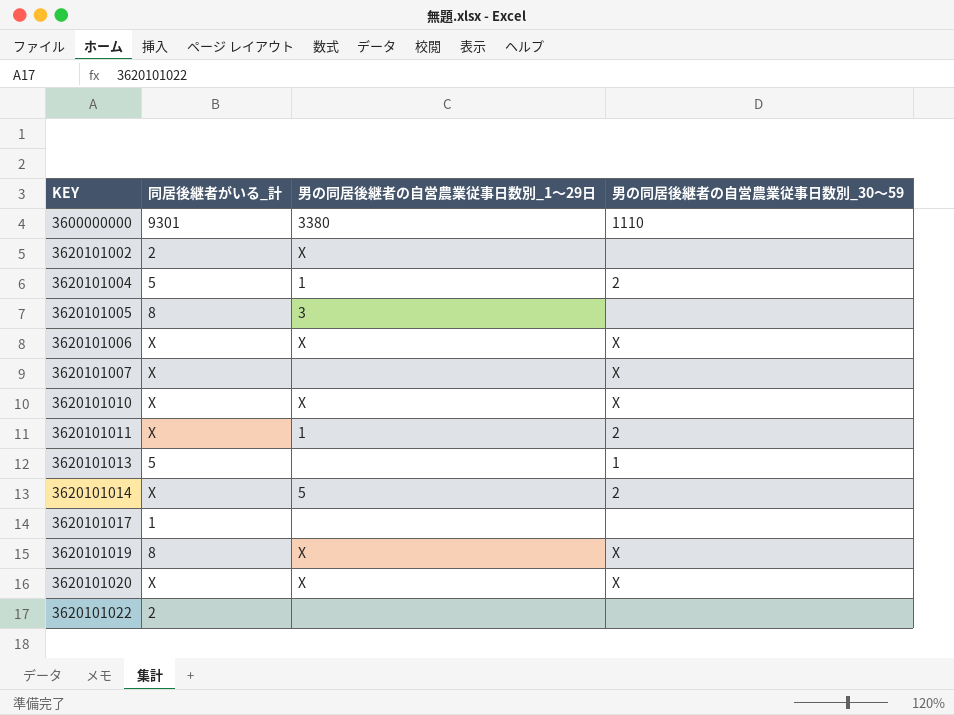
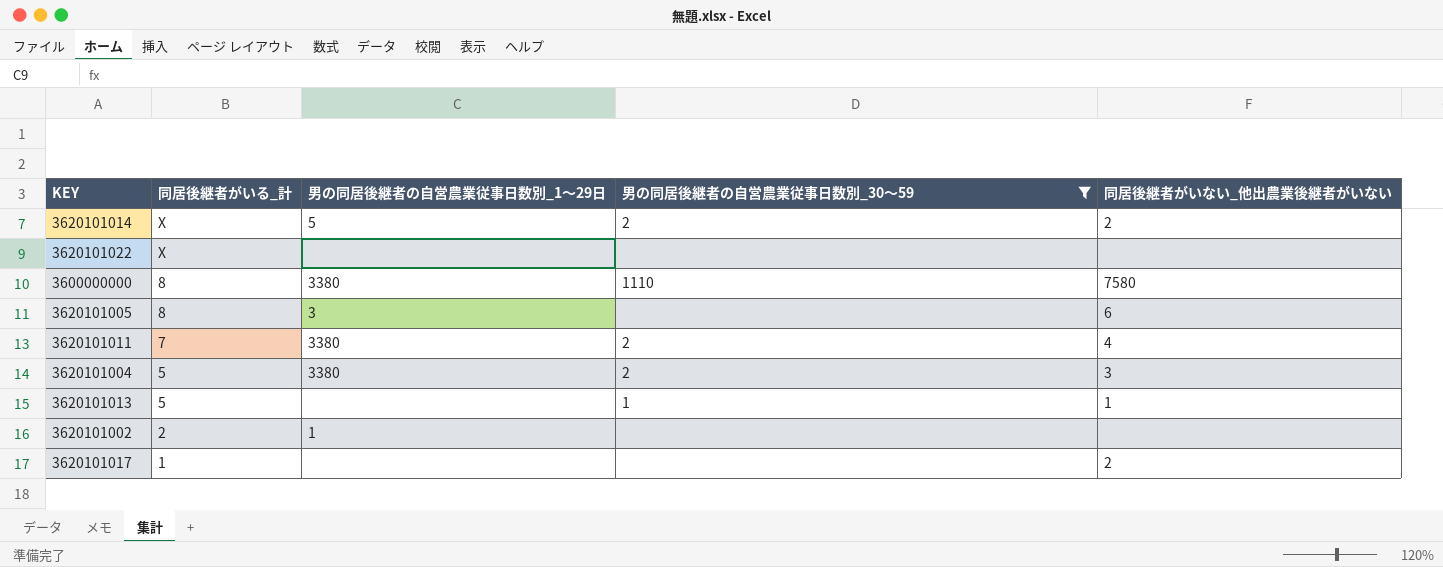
filter: none -> 男の同居後継者の自営農業従事日数別_30～59 != X
row order: KEY ascending -> 同居後継者がいる_計 descending
column 同居後継者がいない_他出農業後継者がいない | position: none -> 5
3620101022 | 同居後継者がいる_計: 2 -> X
3600000000 | 同居後継者がいる_計: 9301 -> 8
3620101011 | 同居後継者がいる_計: X -> 7
3620101011 | 男の同居後継者の自営農業従事日数別_1～29日: 1 -> 3380
3620101004 | 男の同居後継者の自営農業従事日数別_1～29日: 1 -> 3380
3620101002 | 男の同居後継者の自営農業従事日数別_1～29日: X -> 1

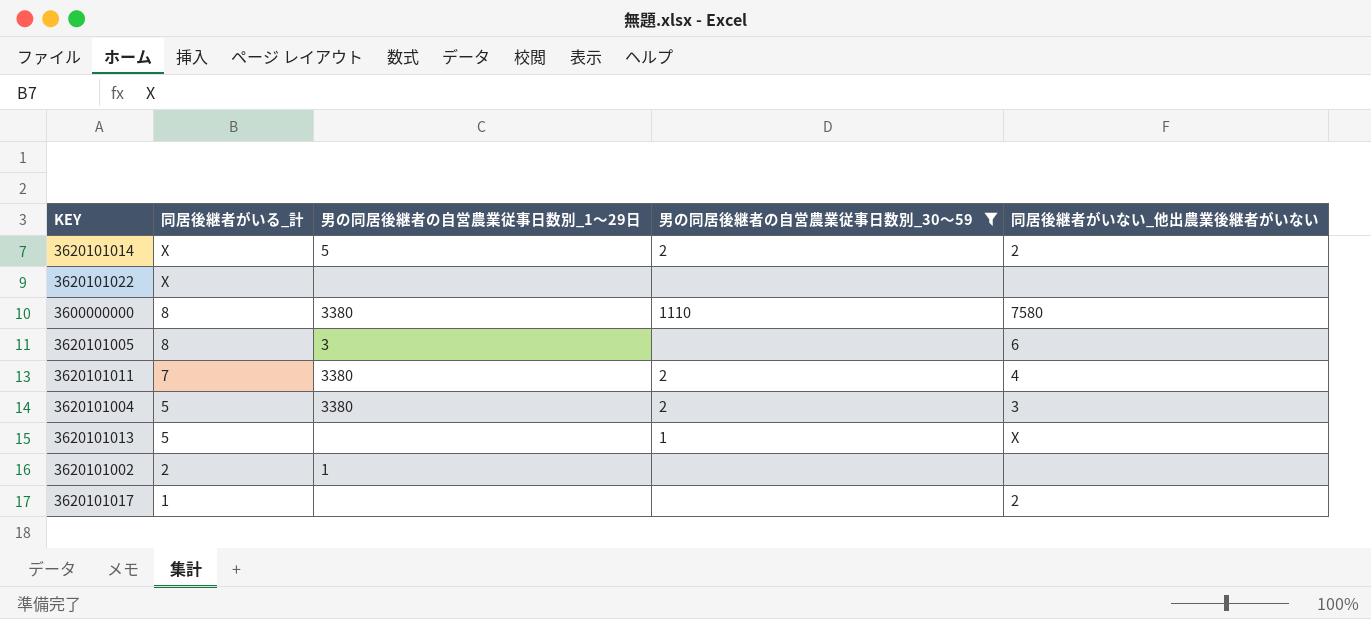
3620101013 | 同居後継者がいない_他出農業後継者がいない: 1 -> X

